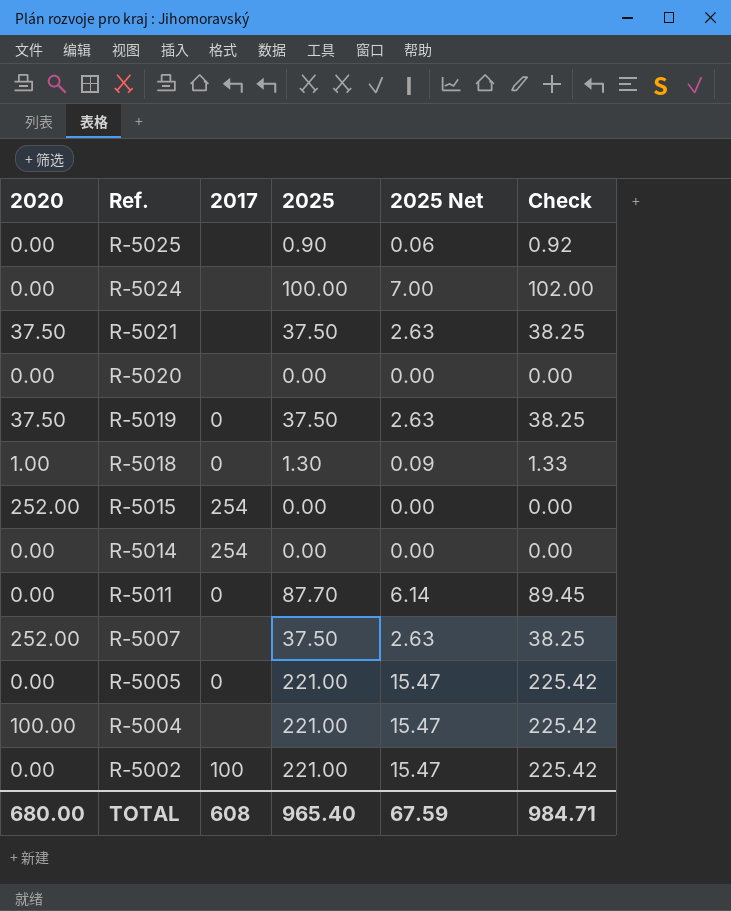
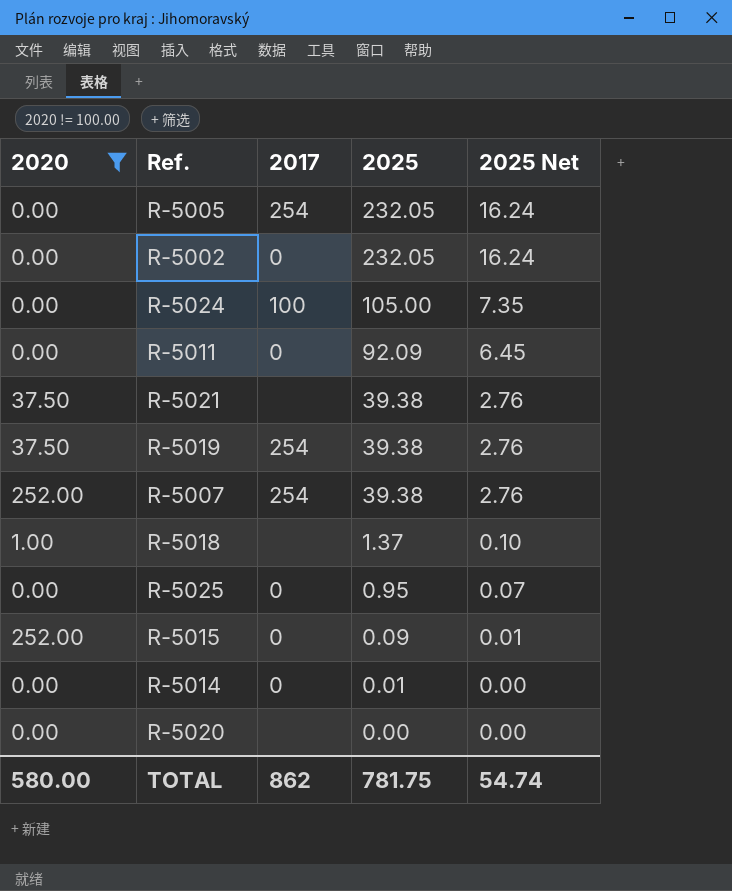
filter: none -> 2020 != 100.00
row order: Ref. descending -> 2025 descending
column Check | formula: [2025] * 1.02 -> none
R-5005 | 2017: 0 -> 254
R-5005 | 2025: 221.00 -> 232.05
R-5005 | 2025 Net: 15.47 -> 16.24
R-5002 | 2017: 100 -> 0
R-5002 | 2025: 221.00 -> 232.05
R-5002 | 2025 Net: 15.47 -> 16.24
R-5024 | 2017: none -> 100
R-5024 | 2025: 100.00 -> 105.00
R-5024 | 2025 Net: 7.00 -> 7.35
R-5011 | 2025: 87.70 -> 92.09
R-5011 | 2025 Net: 6.14 -> 6.45
R-5021 | 2025: 37.50 -> 39.38
R-5021 | 2025 Net: 2.63 -> 2.76
R-5019 | 2017: 0 -> 254
R-5019 | 2025: 37.50 -> 39.38
R-5019 | 2025 Net: 2.63 -> 2.76
R-5007 | 2017: none -> 254
R-5007 | 2025: 37.50 -> 39.38
R-5007 | 2025 Net: 2.63 -> 2.76
R-5018 | 2017: 0 -> none
R-5018 | 2025: 1.30 -> 1.37
R-5018 | 2025 Net: 0.09 -> 0.10
R-5025 | 2017: none -> 0
R-5025 | 2025: 0.90 -> 0.95
R-5025 | 2025 Net: 0.06 -> 0.07
R-5015 | 2017: 254 -> 0
R-5015 | 2025: 0.00 -> 0.09
R-5015 | 2025 Net: 0.00 -> 0.01
R-5014 | 2017: 254 -> 0
R-5014 | 2025: 0.00 -> 0.01
TOTAL | 2020: 680.00 -> 580.00
TOTAL | 2017: 608 -> 862
TOTAL | 2025: 965.40 -> 781.75
TOTAL | 2025 Net: 67.59 -> 54.74

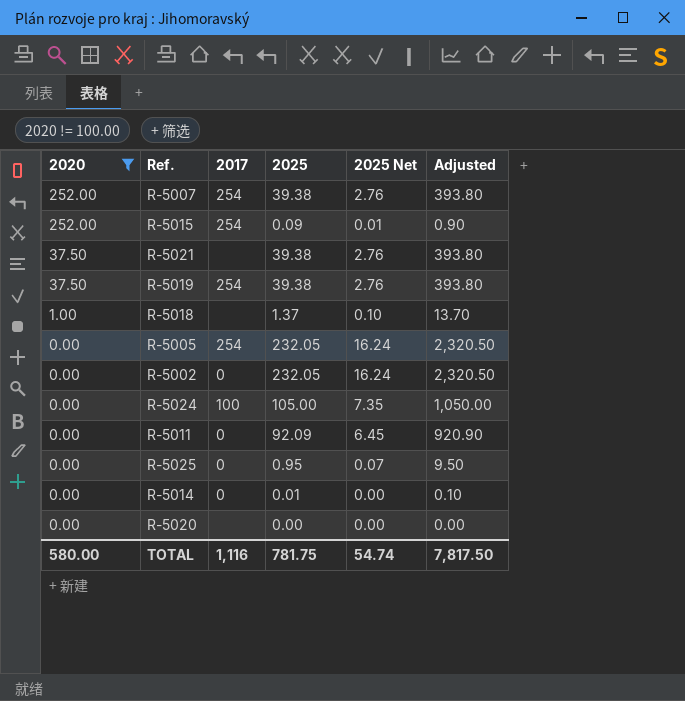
row order: 2025 descending -> 2020 descending
column Adjusted | formula: none -> [2025] * 10
R-5015 | 2017: 0 -> 254
TOTAL | 2017: 862 -> 1,116

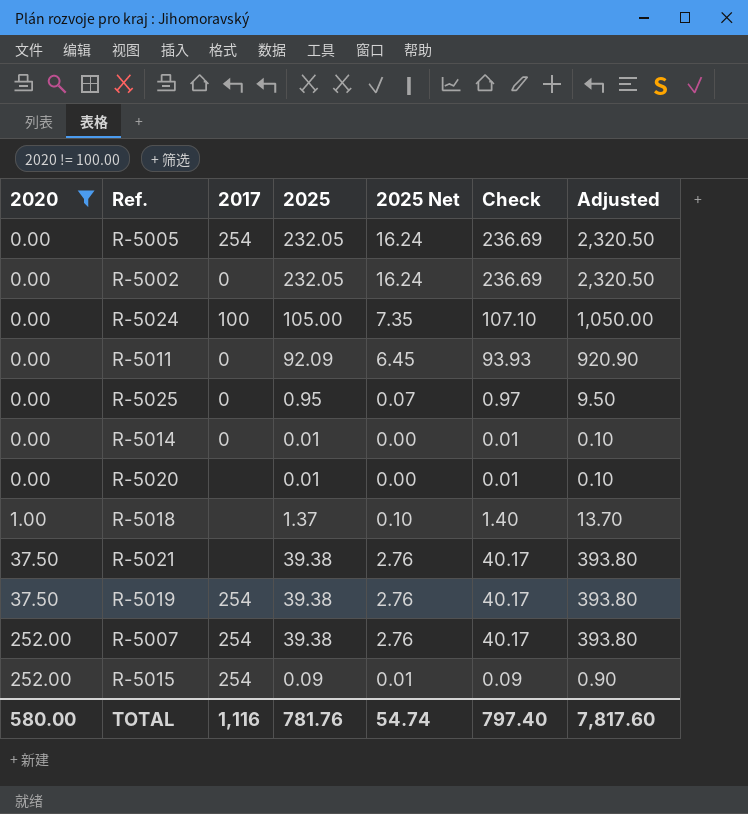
row order: 2020 descending -> 2020 ascending
column Check | formula: none -> [2025] * 1.02
R-5020 | 2025: 0.00 -> 0.01
R-5020 | Adjusted: 0.00 -> 0.10
TOTAL | 2025: 781.75 -> 781.76
TOTAL | Adjusted: 7,817.50 -> 7,817.60

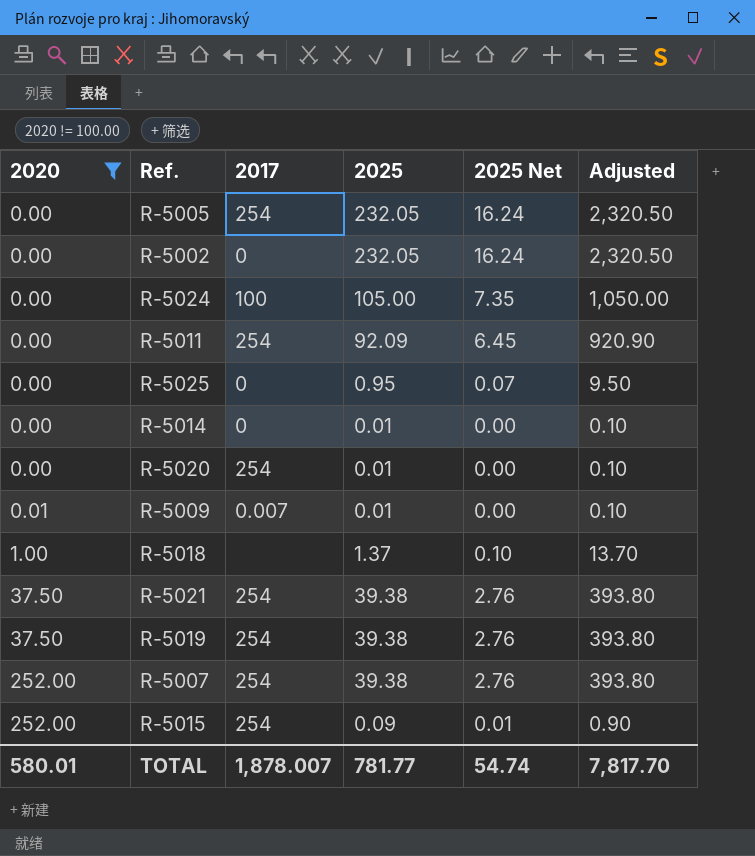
column Check | formula: [2025] * 1.02 -> none
R-5011 | 2017: 0 -> 254
R-5020 | 2017: none -> 254
row R-5009: none -> 0.01 | 0.007 | 0.01 | 0.00 | 0.10
R-5021 | 2017: none -> 254
TOTAL | 2020: 580.00 -> 580.01
TOTAL | 2017: 1,116 -> 1,878.007
TOTAL | 2025: 781.76 -> 781.77
TOTAL | Adjusted: 7,817.60 -> 7,817.70

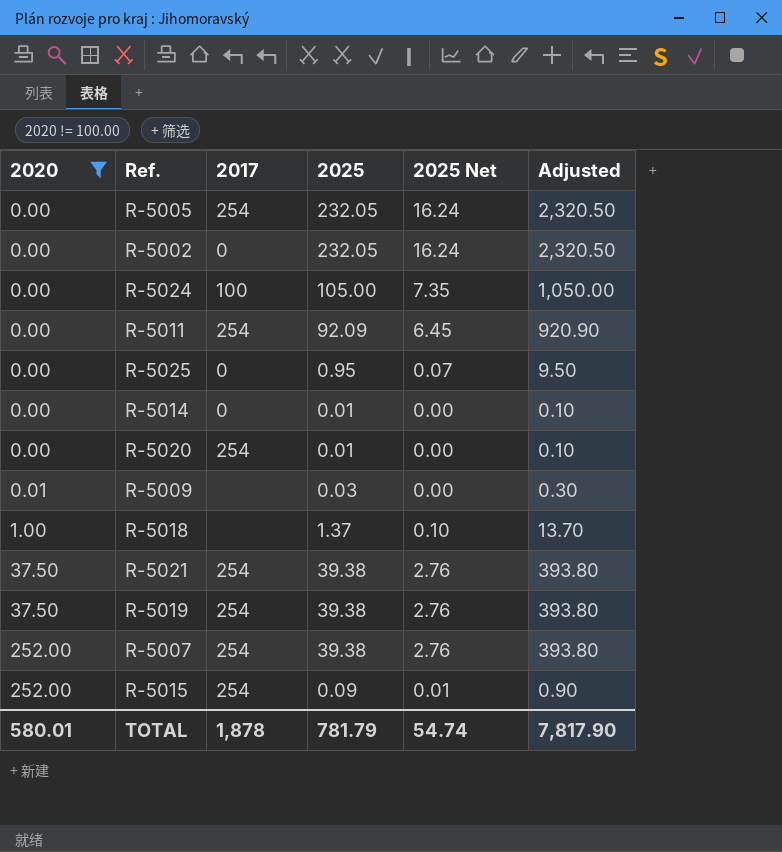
R-5009 | 2017: 0.007 -> none
R-5009 | 2025: 0.01 -> 0.03
R-5009 | Adjusted: 0.10 -> 0.30
TOTAL | 2017: 1,878.007 -> 1,878
TOTAL | 2025: 781.77 -> 781.79
TOTAL | Adjusted: 7,817.70 -> 7,817.90

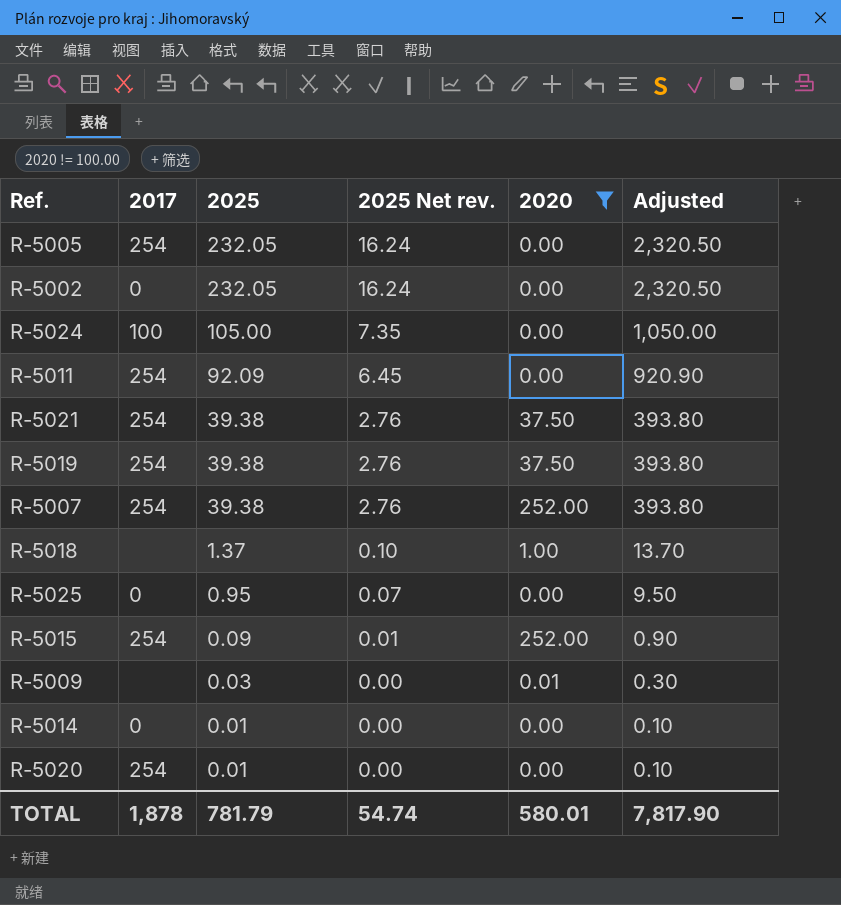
row order: 2020 ascending -> 2025 descending
column name: 2025 Net -> 2025 Net rev.
column 2020 | position: 1 -> 5

